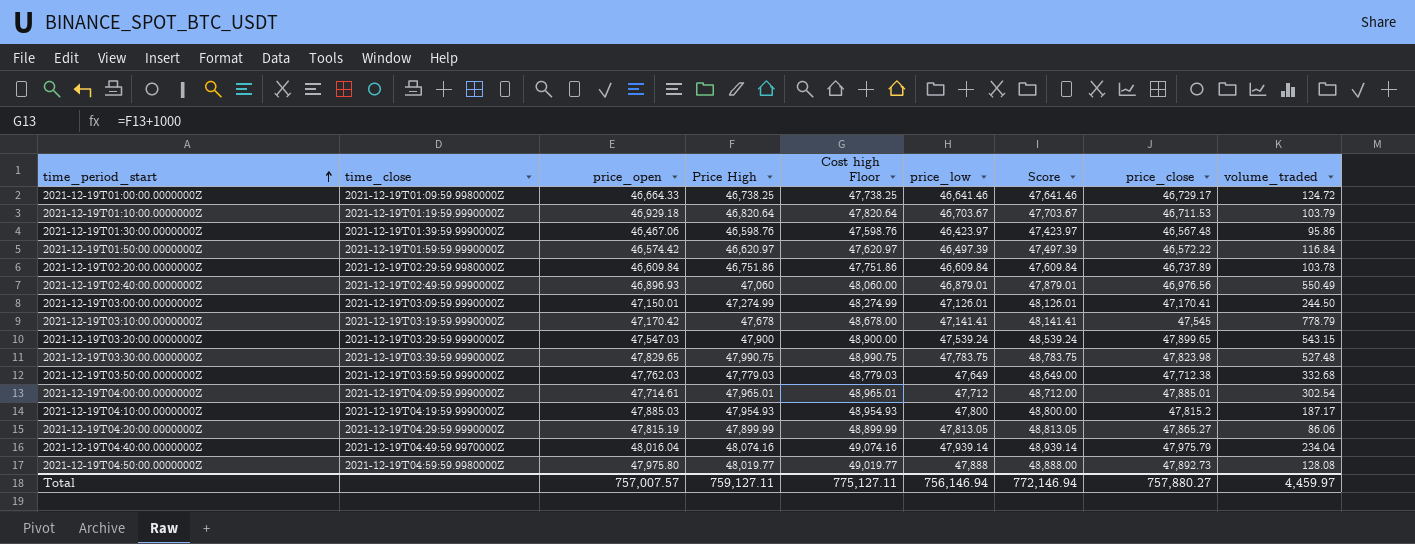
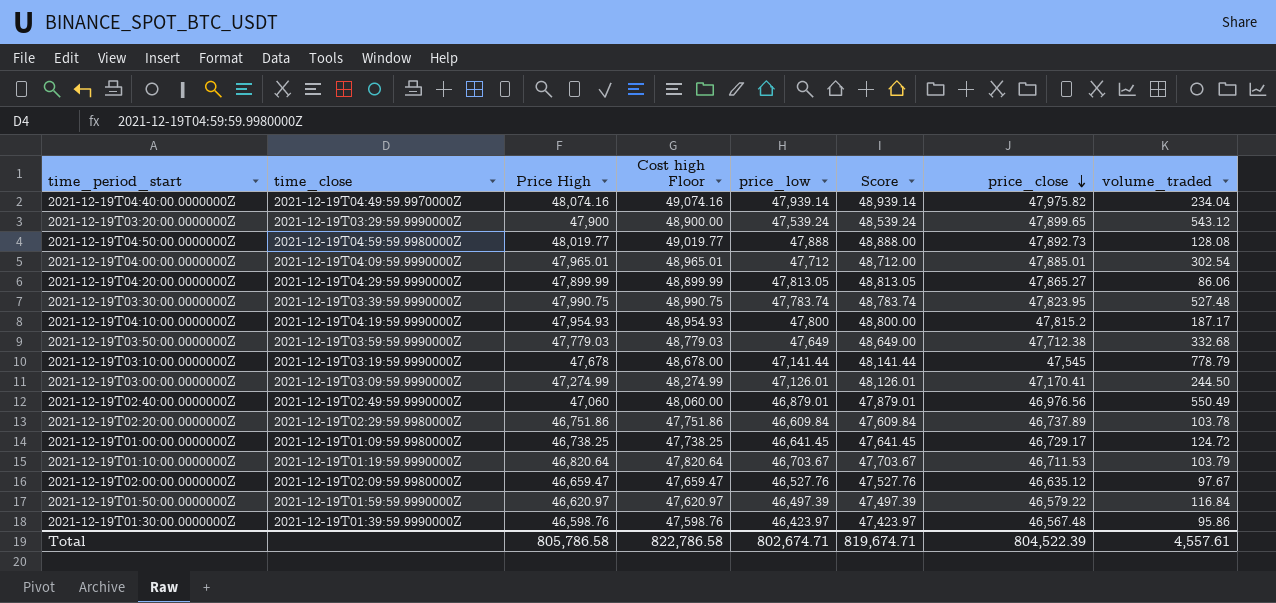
row order: time_period_start ascending -> price_close descending
column price_open | position: 3 -> none
2021-12-19T04:40:00.0000000Z | price_close: 47,975.79 -> 47,975.82
2021-12-19T03:20:00.0000000Z | volume_traded: 543.15 -> 543.12
2021-12-19T03:30:00.0000000Z | price_low: 47,783.75 -> 47,783.74
2021-12-19T03:30:00.0000000Z | Score: 48,783.75 -> 48,783.74
2021-12-19T03:30:00.0000000Z | price_close: 47,823.98 -> 47,823.95
2021-12-19T03:10:00.0000000Z | price_low: 47,141.41 -> 47,141.44
2021-12-19T03:10:00.0000000Z | Score: 48,141.41 -> 48,141.44
2021-12-19T01:00:00.0000000Z | price_low: 46,641.46 -> 46,641.45
2021-12-19T01:00:00.0000000Z | Score: 47,641.46 -> 47,641.45
row 2021-12-19T02:00:00.0000000Z: none -> 2021-12-19T02:09:59.9980000Z | 46,659.47 | 47,659.47 | 46,527.76 | 47,527.76 | 46,635.12 | 97.67
2021-12-19T01:50:00.0000000Z | price_close: 46,572.22 -> 46,579.22
Total | Price High: 759,127.11 -> 805,786.58
Total | Cost high Floor: 775,127.11 -> 822,786.58
Total | price_low: 756,146.94 -> 802,674.71
Total | Score: 772,146.94 -> 819,674.71
Total | price_close: 757,880.27 -> 804,522.39
Total | volume_traded: 4,459.97 -> 4,557.61

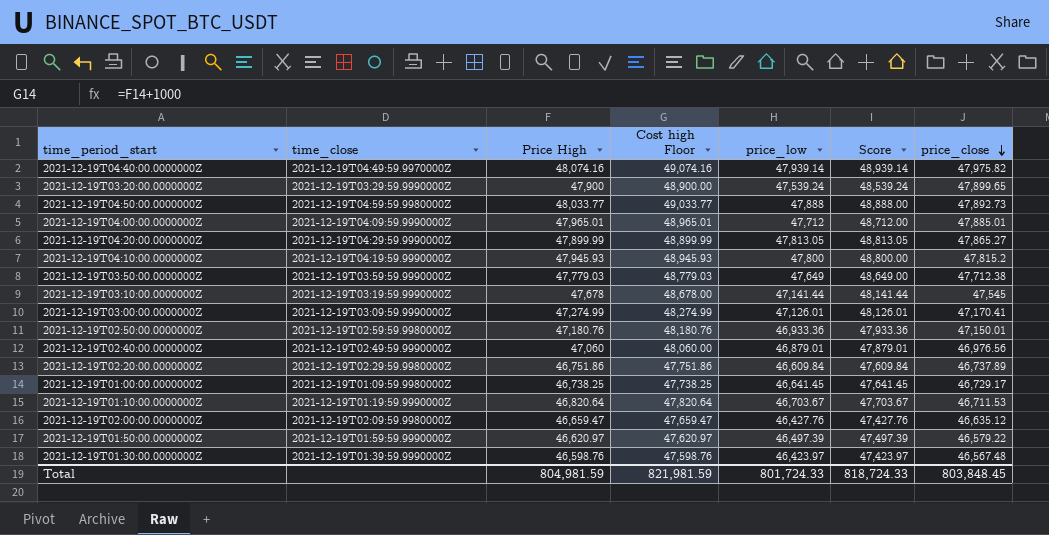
column volume_traded | position: 8 -> none
row 2021-12-19T03:30:00.0000000Z: 2021-12-19T03:39:59.9990000Z | 47,990.75 | 48,990.75 | 47,783.74 | 48,783.74 | 47,823.95 | 527.48 -> none
2021-12-19T04:50:00.0000000Z | Price High: 48,019.77 -> 48,033.77
2021-12-19T04:50:00.0000000Z | Cost high Floor: 49,019.77 -> 49,033.77
2021-12-19T04:10:00.0000000Z | Price High: 47,954.93 -> 47,945.93
2021-12-19T04:10:00.0000000Z | Cost high Floor: 48,954.93 -> 48,945.93
row 2021-12-19T02:50:00.0000000Z: none -> 2021-12-19T02:59:59.9980000Z | 47,180.76 | 48,180.76 | 46,933.36 | 47,933.36 | 47,150.01
2021-12-19T02:00:00.0000000Z | price_low: 46,527.76 -> 46,427.76
2021-12-19T02:00:00.0000000Z | Score: 47,527.76 -> 47,427.76
Total | Price High: 805,786.58 -> 804,981.59
Total | Cost high Floor: 822,786.58 -> 821,981.59
Total | price_low: 802,674.71 -> 801,724.33
Total | Score: 819,674.71 -> 818,724.33
Total | price_close: 804,522.39 -> 803,848.45

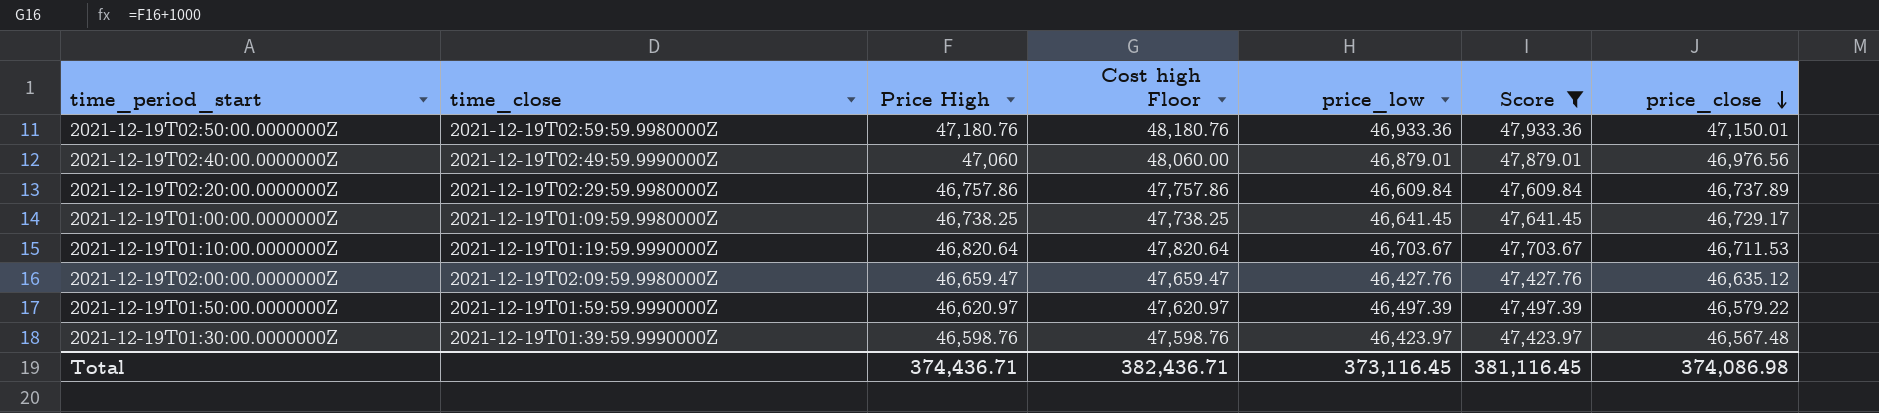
filter: none -> Score <= 47,933.36
2021-12-19T02:20:00.0000000Z | Price High: 46,751.86 -> 46,757.86
2021-12-19T02:20:00.0000000Z | Cost high Floor: 47,751.86 -> 47,757.86
Total | Price High: 804,981.59 -> 374,436.71
Total | Cost high Floor: 821,981.59 -> 382,436.71
Total | price_low: 801,724.33 -> 373,116.45
Total | Score: 818,724.33 -> 381,116.45
Total | price_close: 803,848.45 -> 374,086.98

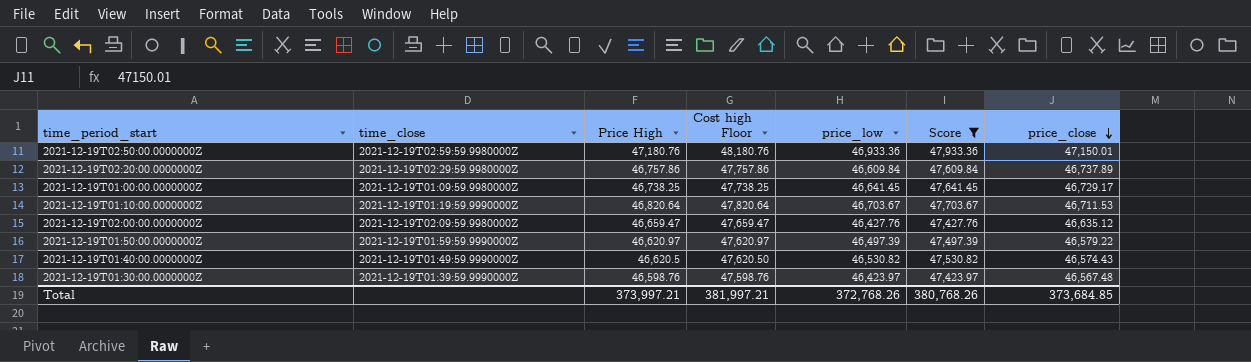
row 2021-12-19T02:40:00.0000000Z: 2021-12-19T02:49:59.9990000Z | 47,060 | 48,060.00 | 46,879.01 | 47,879.01 | 46,976.56 -> none
row 2021-12-19T01:40:00.0000000Z: none -> 2021-12-19T01:49:59.9990000Z | 46,620.5 | 47,620.50 | 46,530.82 | 47,530.82 | 46,574.43
Total | Price High: 374,436.71 -> 373,997.21
Total | Cost high Floor: 382,436.71 -> 381,997.21
Total | price_low: 373,116.45 -> 372,768.26
Total | Score: 381,116.45 -> 380,768.26
Total | price_close: 374,086.98 -> 373,684.85

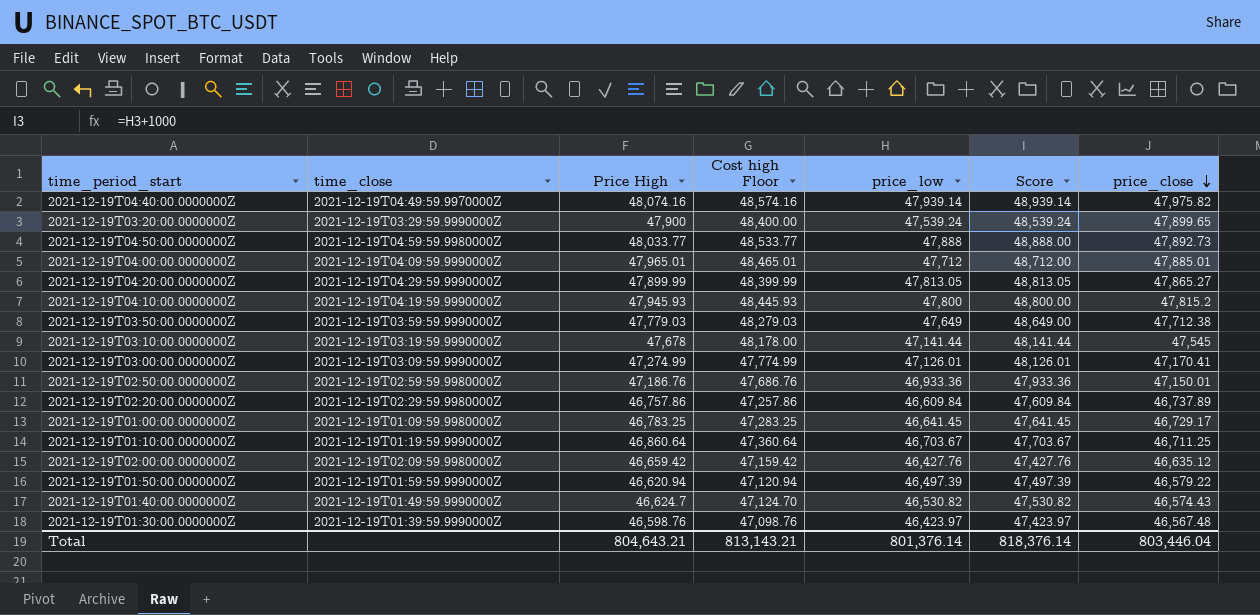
filter: Score <= 47,933.36 -> none
column Cost high Floor | formula: [Price High] + 1000 -> [Price High] + 500
2021-12-19T02:50:00.0000000Z | Price High: 47,180.76 -> 47,186.76
2021-12-19T01:00:00.0000000Z | Price High: 46,738.25 -> 46,783.25
2021-12-19T01:10:00.0000000Z | Price High: 46,820.64 -> 46,860.64
2021-12-19T01:10:00.0000000Z | price_close: 46,711.53 -> 46,711.25
2021-12-19T02:00:00.0000000Z | Price High: 46,659.47 -> 46,659.42
2021-12-19T01:50:00.0000000Z | Price High: 46,620.97 -> 46,620.94
2021-12-19T01:40:00.0000000Z | Price High: 46,620.5 -> 46,624.7
Total | Price High: 373,997.21 -> 804,643.21
Total | Cost high Floor: 381,997.21 -> 813,143.21
Total | price_low: 372,768.26 -> 801,376.14
Total | Score: 380,768.26 -> 818,376.14
Total | price_close: 373,684.85 -> 803,446.04

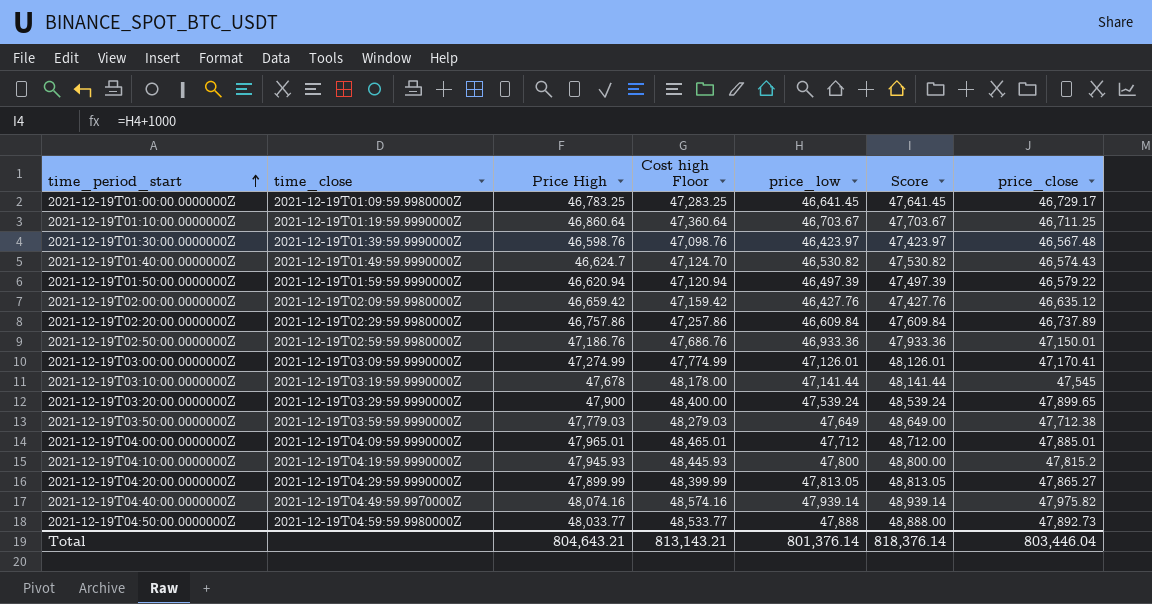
row order: price_close descending -> time_period_start ascending

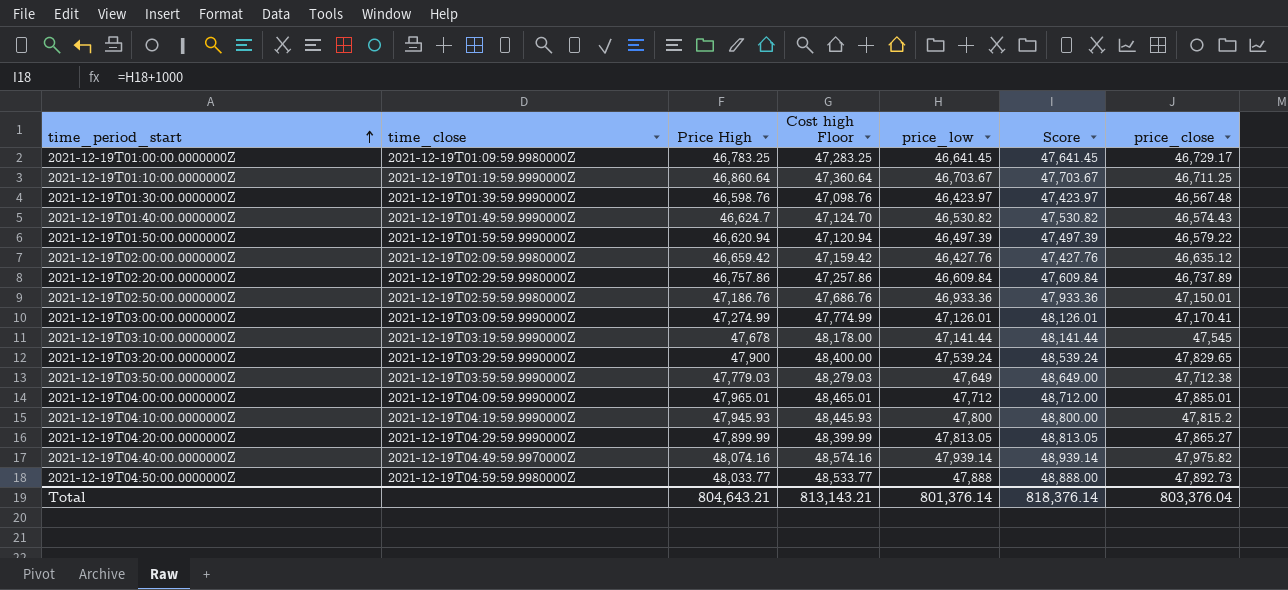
2021-12-19T03:20:00.0000000Z | price_close: 47,899.65 -> 47,829.65
Total | price_close: 803,446.04 -> 803,376.04

